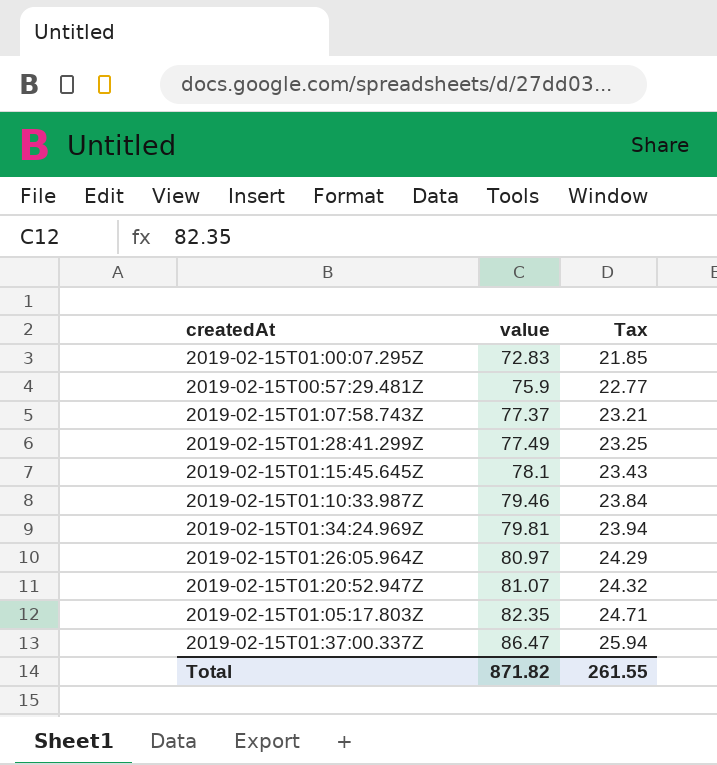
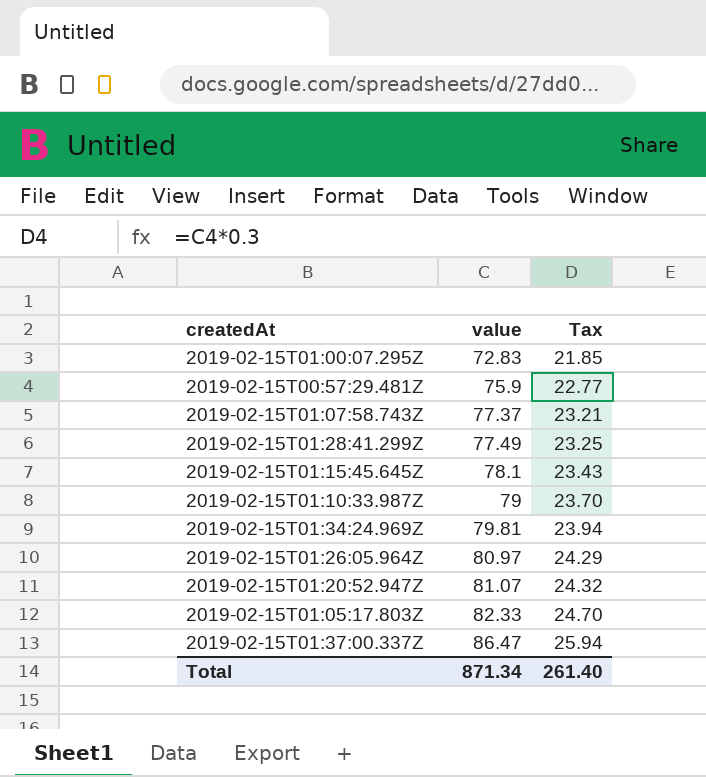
2019-02-15T01:10:33.987Z | value: 79.46 -> 79
2019-02-15T01:10:33.987Z | Tax: 23.84 -> 23.70
2019-02-15T01:05:17.803Z | value: 82.35 -> 82.33
2019-02-15T01:05:17.803Z | Tax: 24.71 -> 24.70
Total | value: 871.82 -> 871.34
Total | Tax: 261.55 -> 261.40

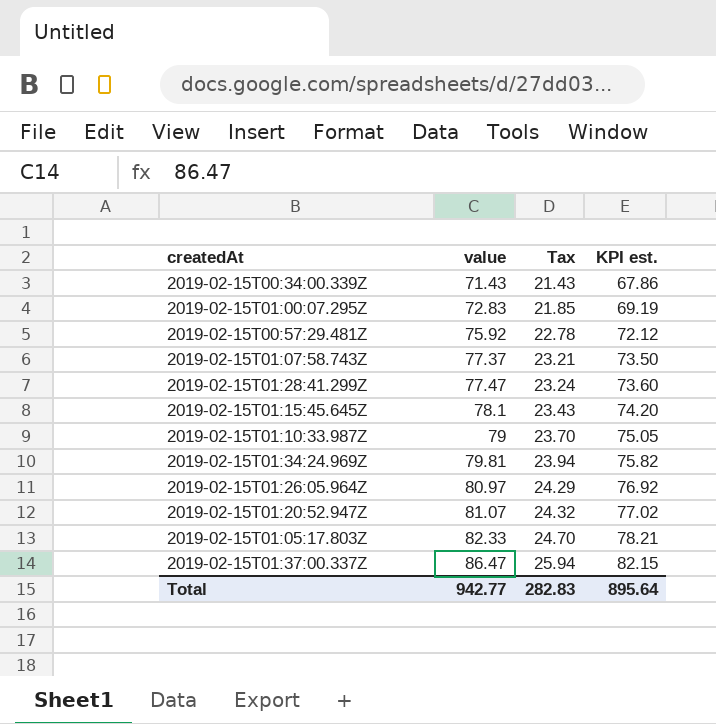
column KPI est. | formula: none -> [value] * 0.95
row 2019-02-15T00:34:00.339Z: none -> 71.43 | 21.43 | 67.86
2019-02-15T00:57:29.481Z | value: 75.9 -> 75.92
2019-02-15T00:57:29.481Z | Tax: 22.77 -> 22.78
2019-02-15T01:28:41.299Z | value: 77.49 -> 77.47
2019-02-15T01:28:41.299Z | Tax: 23.25 -> 23.24
Total | value: 871.34 -> 942.77
Total | Tax: 261.40 -> 282.83

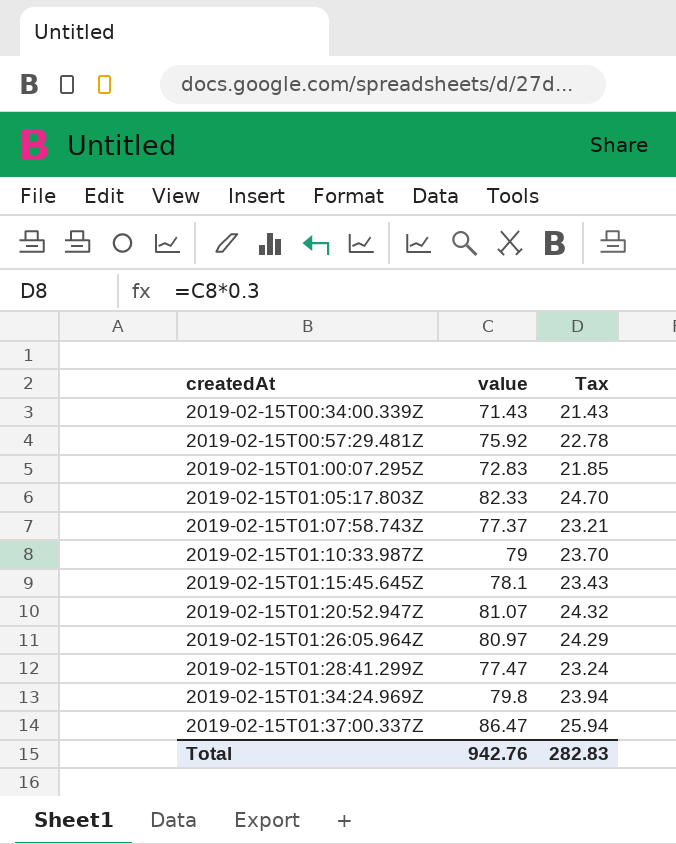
row order: value ascending -> createdAt ascending
column KPI est. | formula: [value] * 0.95 -> none
2019-02-15T01:34:24.969Z | value: 79.81 -> 79.8
Total | value: 942.77 -> 942.76

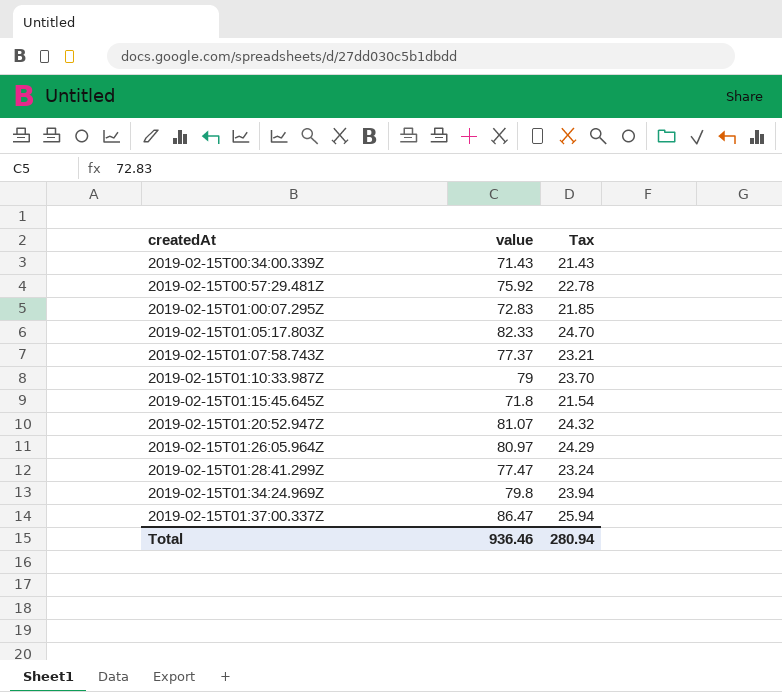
2019-02-15T01:15:45.645Z | value: 78.1 -> 71.8
2019-02-15T01:15:45.645Z | Tax: 23.43 -> 21.54
Total | value: 942.76 -> 936.46
Total | Tax: 282.83 -> 280.94

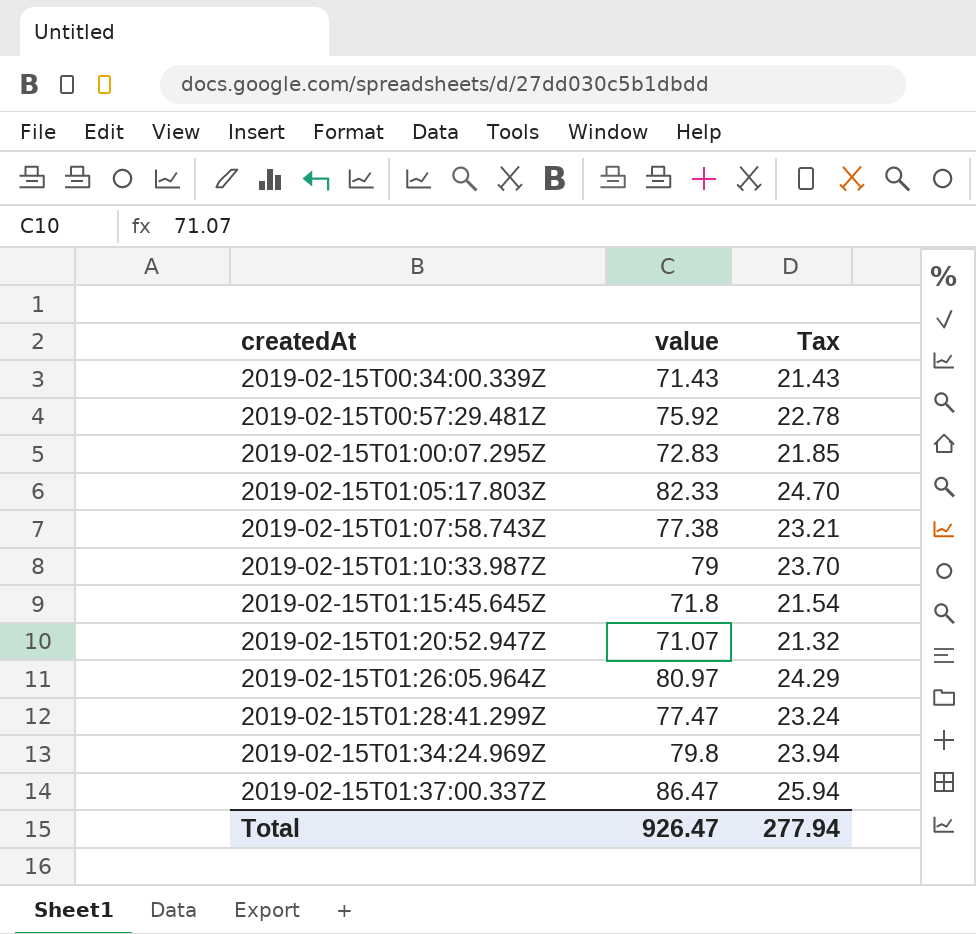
2019-02-15T01:07:58.743Z | value: 77.37 -> 77.38
2019-02-15T01:20:52.947Z | value: 81.07 -> 71.07
2019-02-15T01:20:52.947Z | Tax: 24.32 -> 21.32
Total | value: 936.46 -> 926.47
Total | Tax: 280.94 -> 277.94

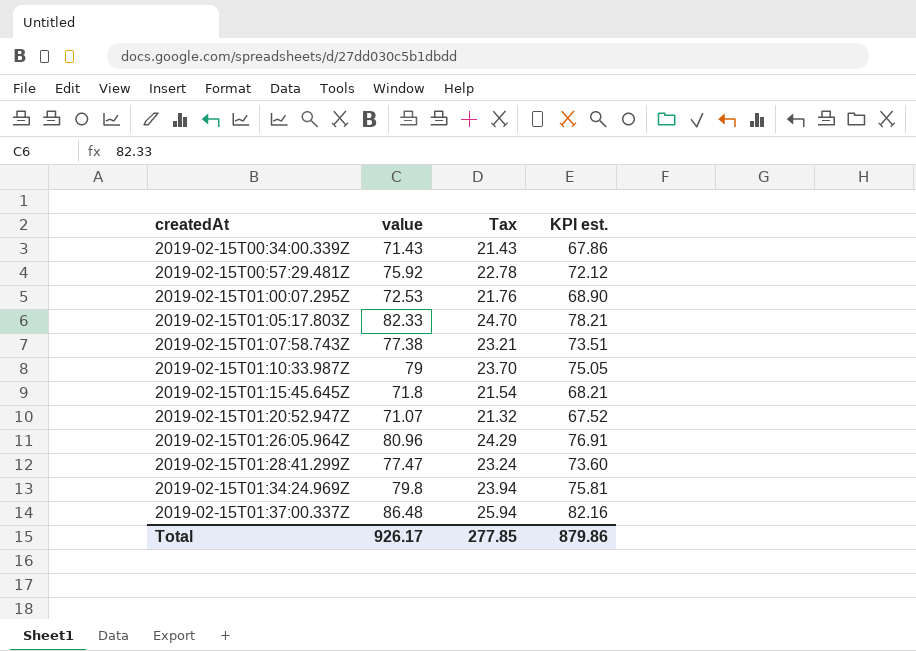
column KPI est. | formula: none -> [value] * 0.95
2019-02-15T01:00:07.295Z | value: 72.83 -> 72.53
2019-02-15T01:00:07.295Z | Tax: 21.85 -> 21.76
2019-02-15T01:26:05.964Z | value: 80.97 -> 80.96
2019-02-15T01:37:00.337Z | value: 86.47 -> 86.48
Total | value: 926.47 -> 926.17
Total | Tax: 277.94 -> 277.85

